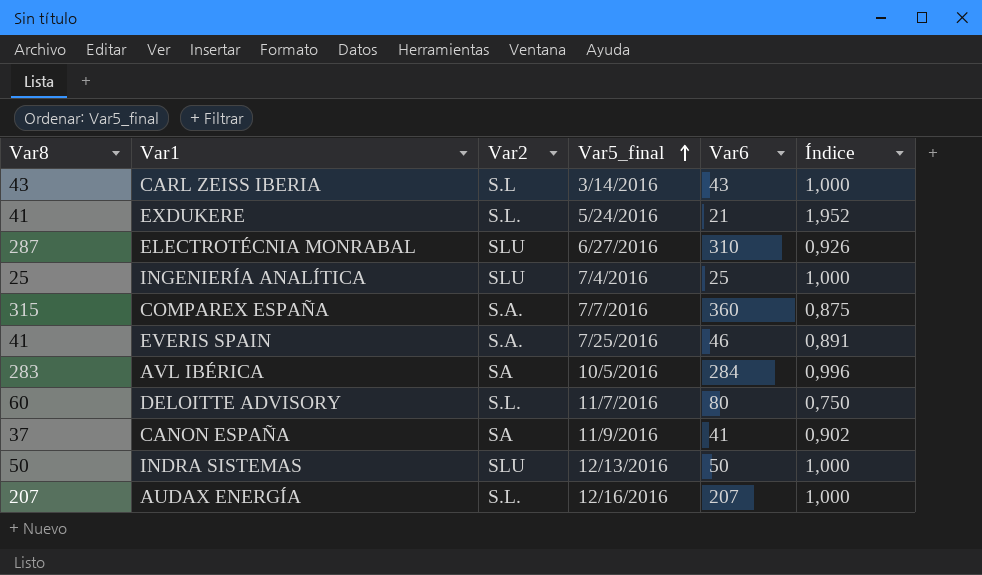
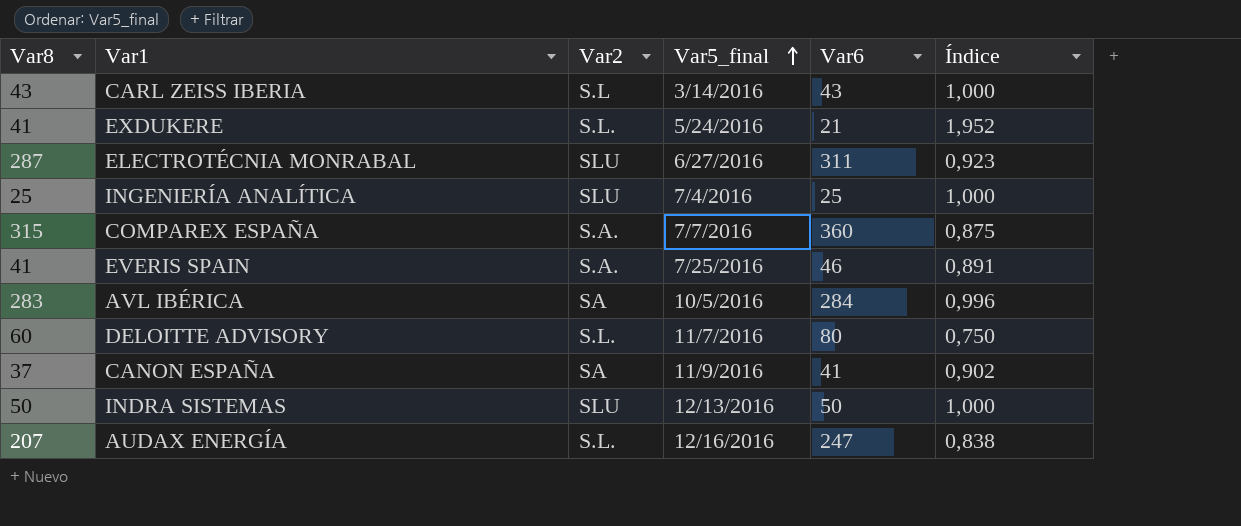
ELECTROTÉCNIA MONRABAL | Var6: 310 -> 311
ELECTROTÉCNIA MONRABAL | Índice: 0,926 -> 0,923
AUDAX ENERGÍA | Var6: 207 -> 247
AUDAX ENERGÍA | Índice: 1,000 -> 0,838

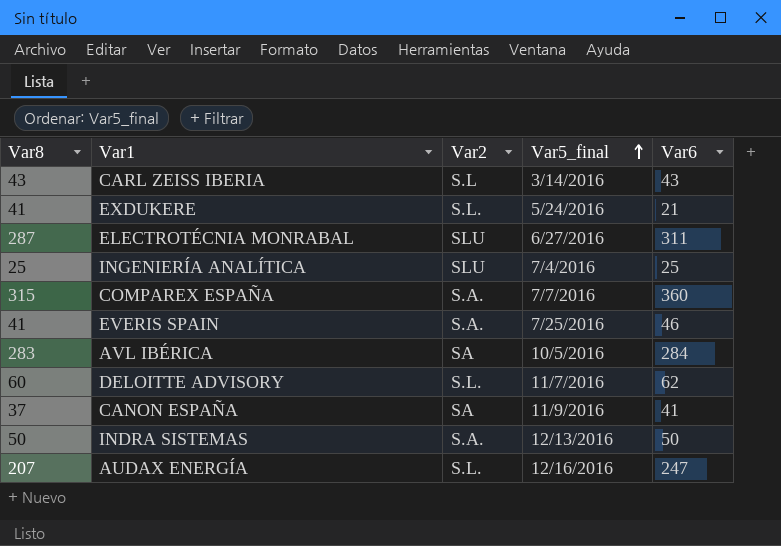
column Índice | formula: [Var8] / [Var6] -> none
DELOITTE ADVISORY | Var6: 80 -> 62
INDRA SISTEMAS | Var2: SLU -> S.A.

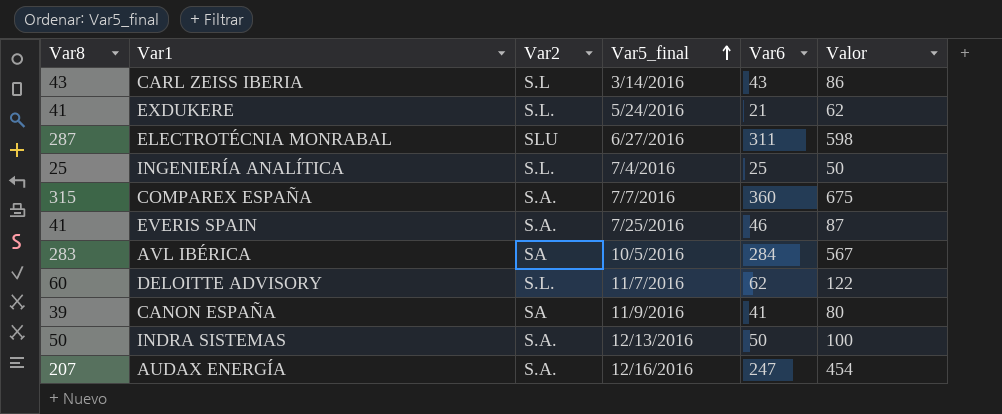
column Valor | formula: none -> [Var8] + [Var6]
INGENIERÍA ANALÍTICA | Var2: SLU -> S.L.
CANON ESPAÑA | Var8: 37 -> 39
AUDAX ENERGÍA | Var2: S.L. -> S.A.

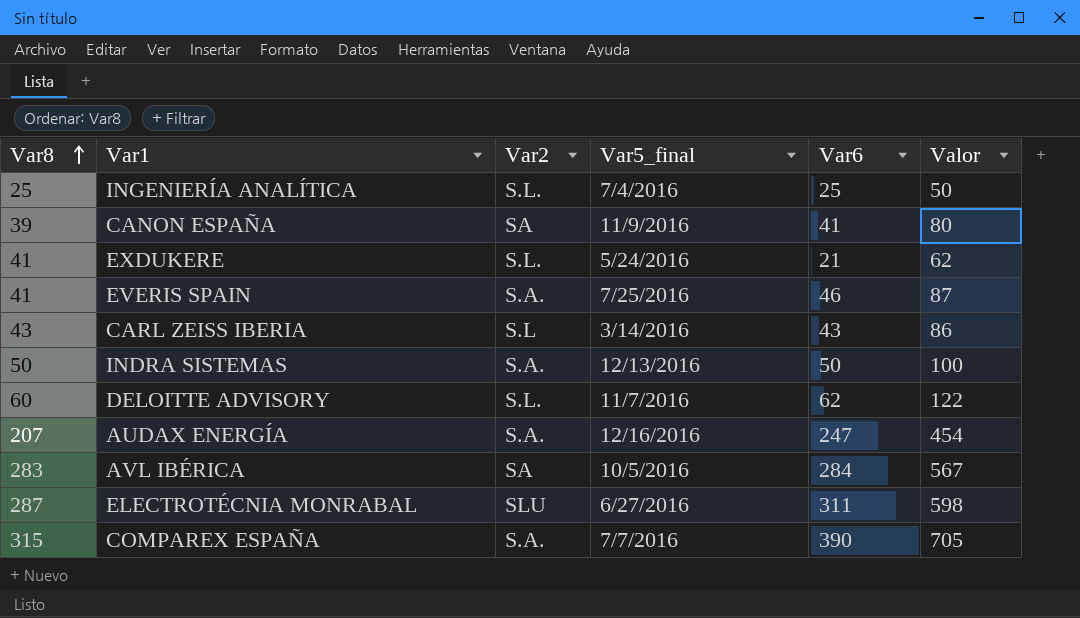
row order: Var5_final ascending -> Var8 ascending
COMPAREX ESPAÑA | Var6: 360 -> 390
COMPAREX ESPAÑA | Valor: 675 -> 705

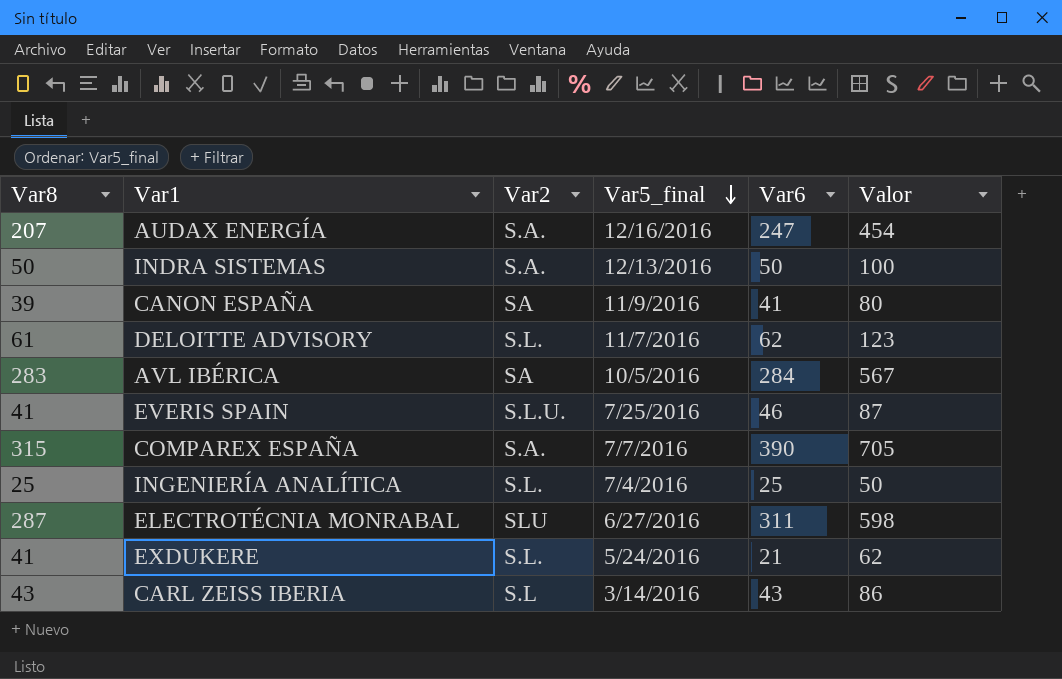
row order: Var8 ascending -> Var5_final descending
DELOITTE ADVISORY | Var8: 60 -> 61
DELOITTE ADVISORY | Valor: 122 -> 123
EVERIS SPAIN | Var2: S.A. -> S.L.U.

